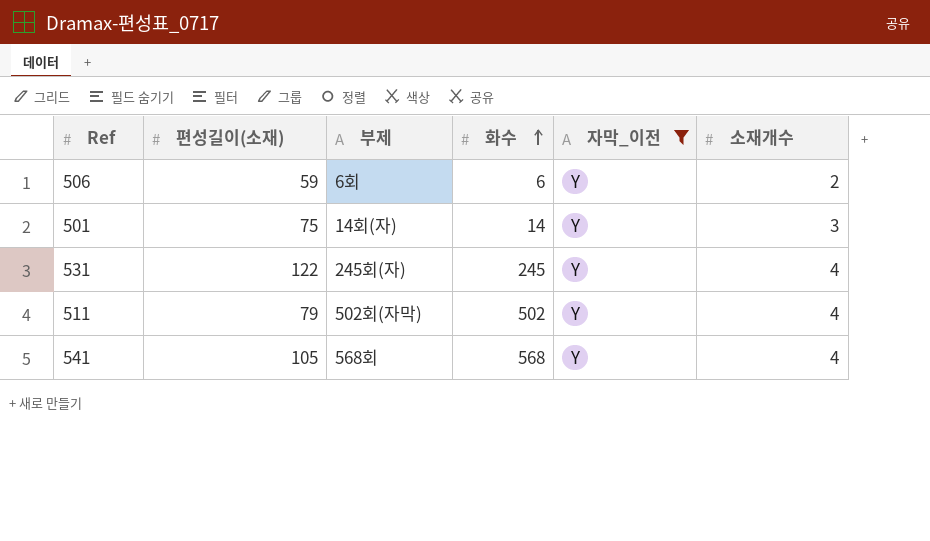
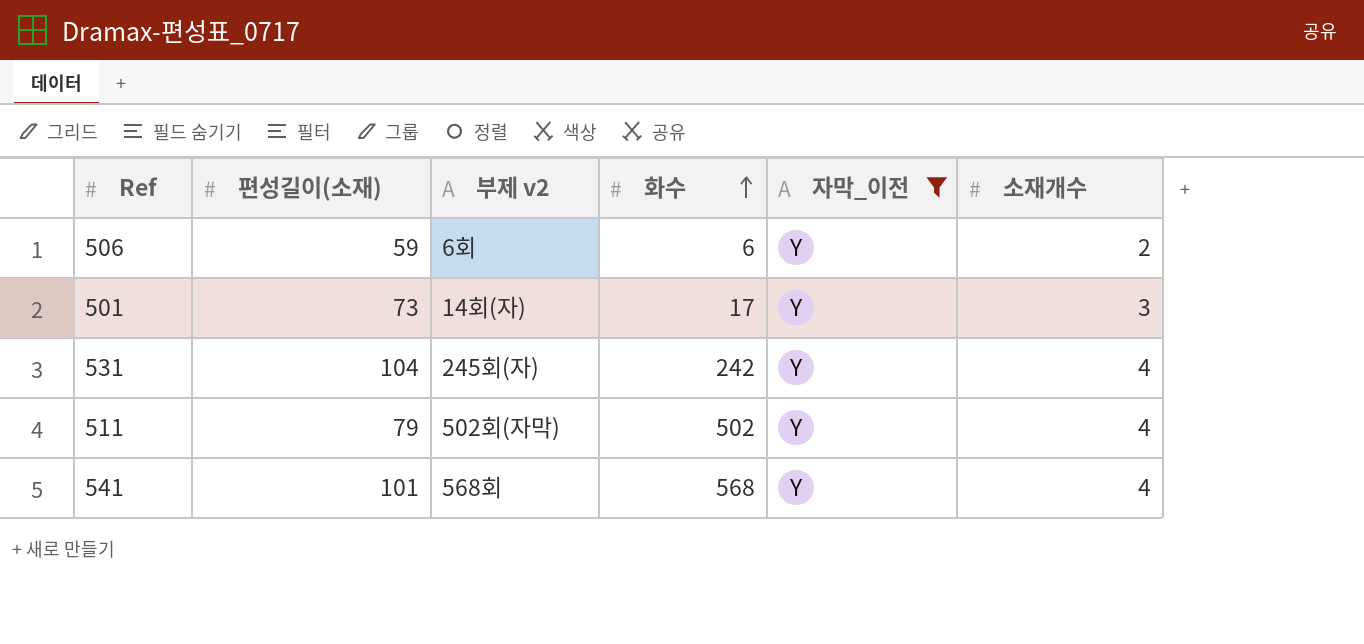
column name: 부제 -> 부제 v2
501 | 편성길이(소재): 75 -> 73
501 | 화수: 14 -> 17
531 | 편성길이(소재): 122 -> 104
531 | 화수: 245 -> 242
541 | 편성길이(소재): 105 -> 101

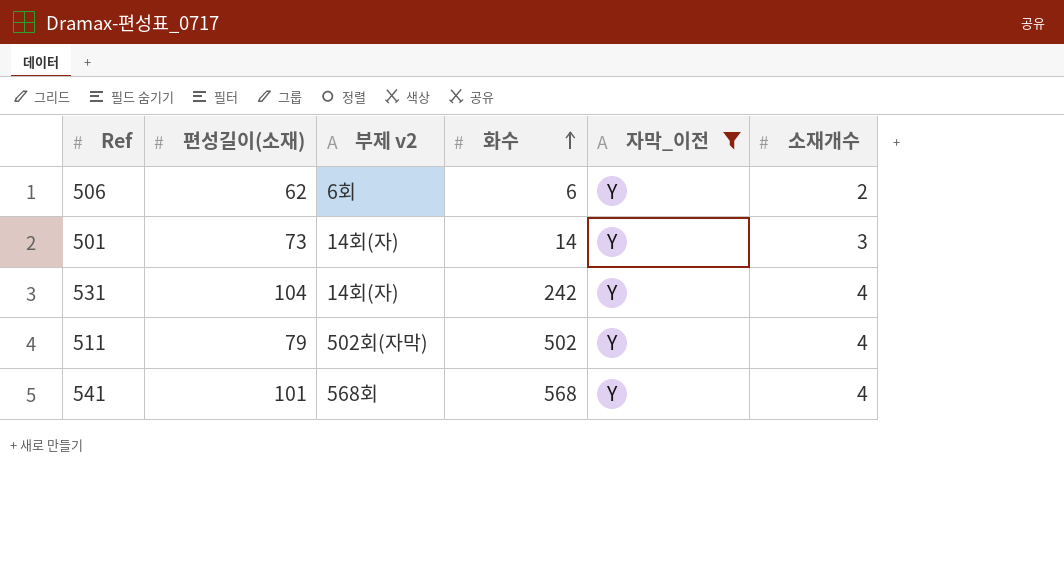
506 | 편성길이(소재): 59 -> 62
501 | 화수: 17 -> 14
531 | 부제 v2: 245회(자) -> 14회(자)

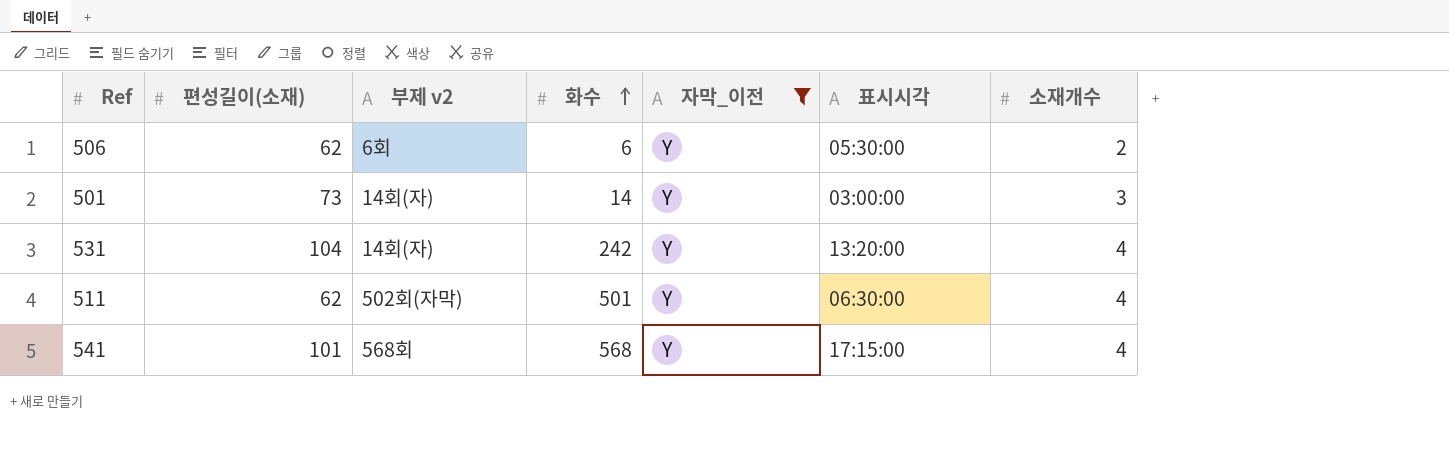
column 표시시각 | position: none -> 6
511 | 편성길이(소재): 79 -> 62
511 | 화수: 502 -> 501

